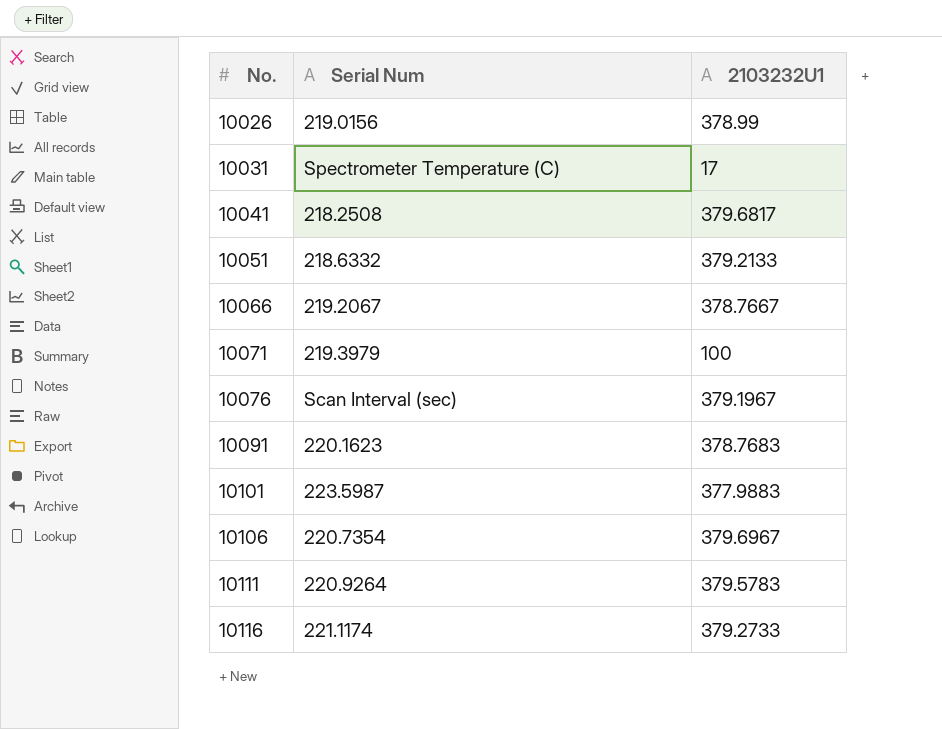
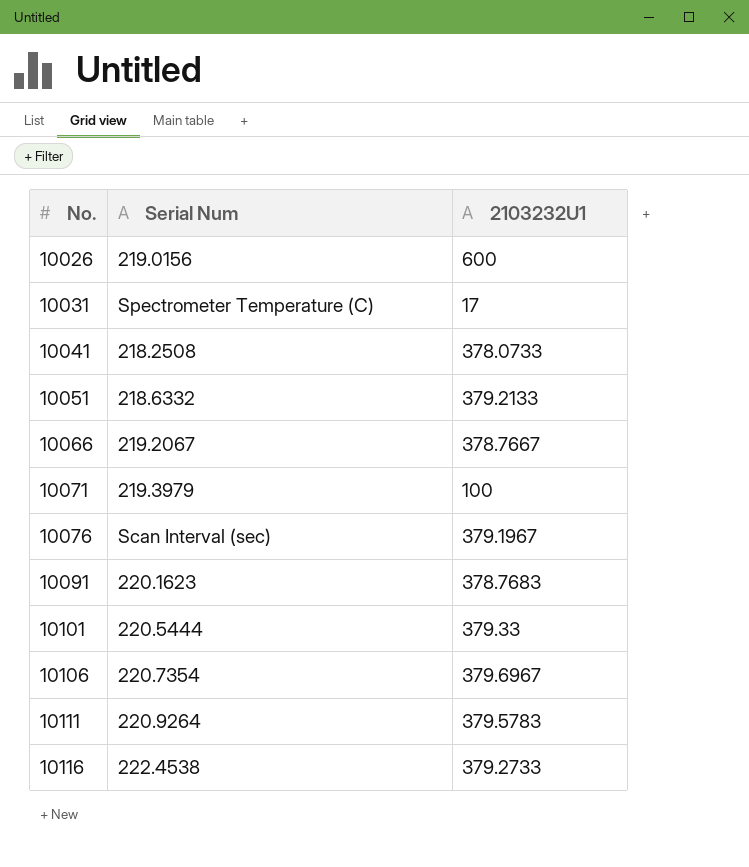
10026 | 2103232U1: 378.99 -> 600
10041 | 2103232U1: 379.6817 -> 378.0733
10101 | Serial Num: 223.5987 -> 220.5444
10101 | 2103232U1: 377.9883 -> 379.33
10116 | Serial Num: 221.1174 -> 222.4538

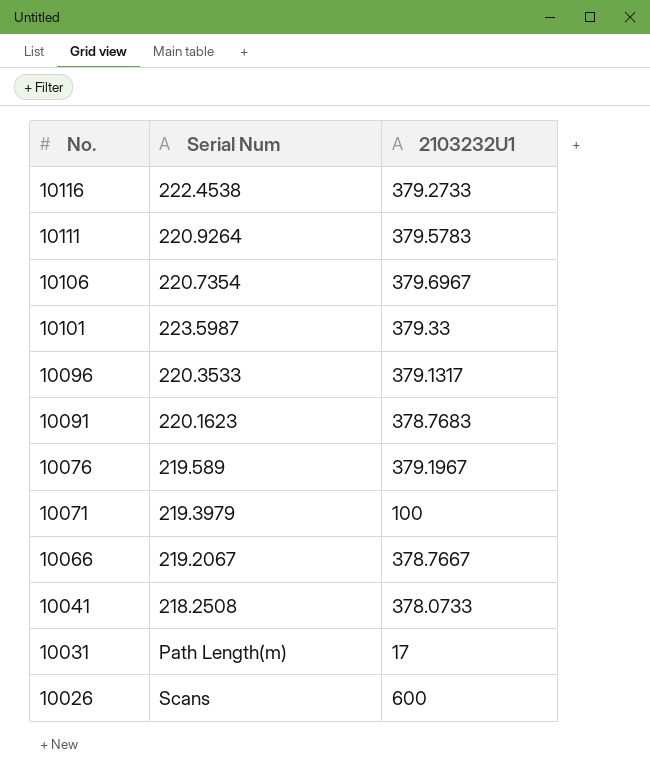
row order: No. ascending -> No. descending
row 10051: 218.6332 | 379.2133 -> none
10101 | Serial Num: 220.5444 -> 223.5987
row 10096: none -> 220.3533 | 379.1317
10076 | Serial Num: Scan Interval (sec) -> 219.589
10031 | Serial Num: Spectrometer Temperature (C) -> Path Length(m)
10026 | Serial Num: 219.0156 -> Scans

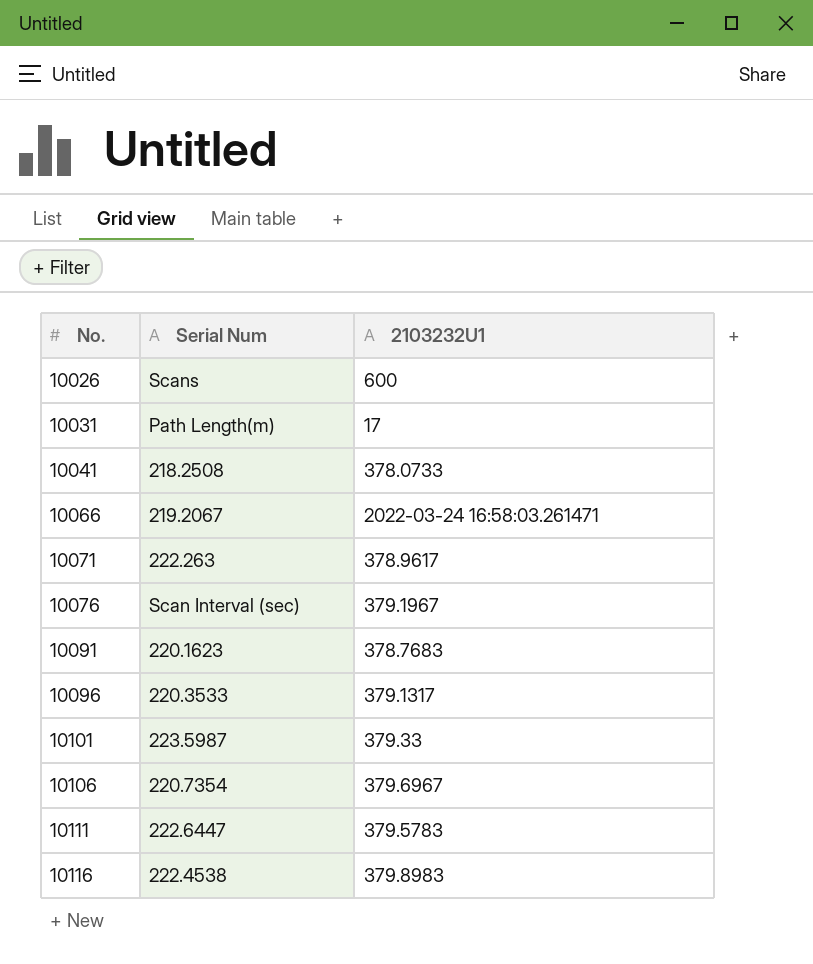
row order: No. descending -> No. ascending
10066 | 2103232U1: 378.7667 -> 2022-03-24 16:58:03.261471
10071 | Serial Num: 219.3979 -> 222.263
10071 | 2103232U1: 100 -> 378.9617
10076 | Serial Num: 219.589 -> Scan Interval (sec)
10111 | Serial Num: 220.9264 -> 222.6447
10116 | 2103232U1: 379.2733 -> 379.8983

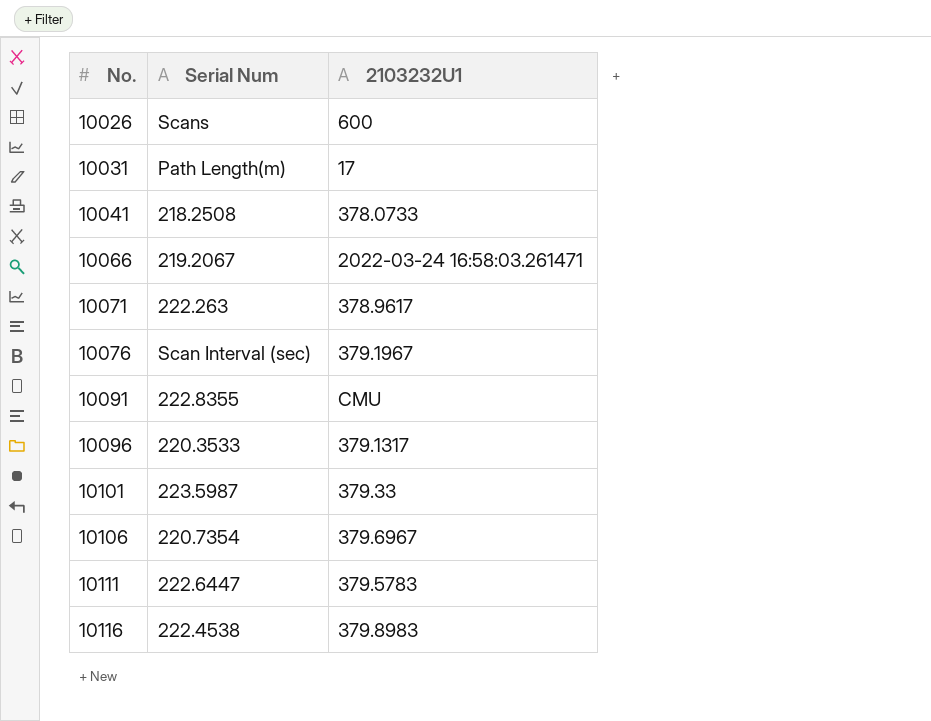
10091 | Serial Num: 220.1623 -> 222.8355
10091 | 2103232U1: 378.7683 -> CMU

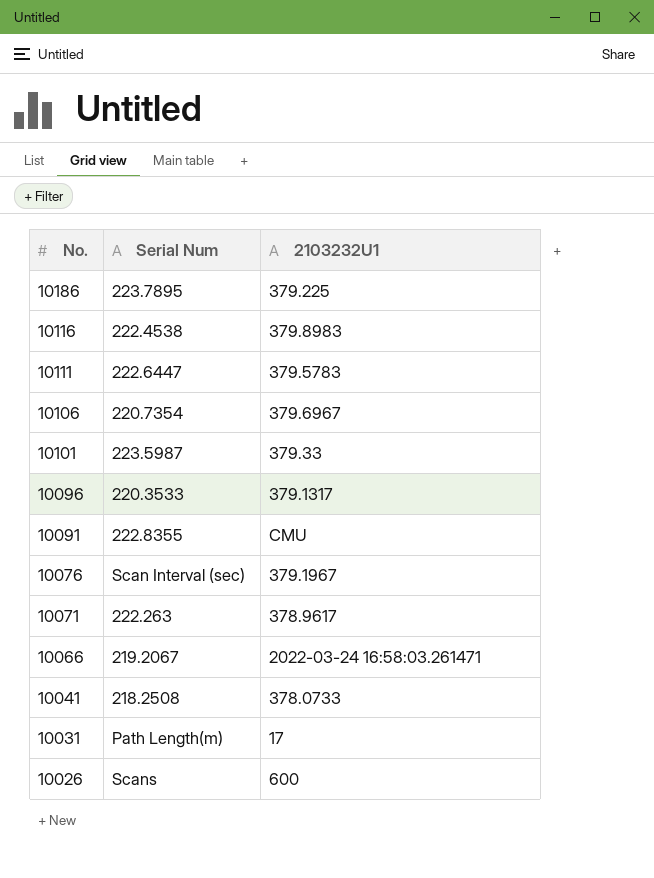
row order: No. ascending -> No. descending
row 10186: none -> 223.7895 | 379.225

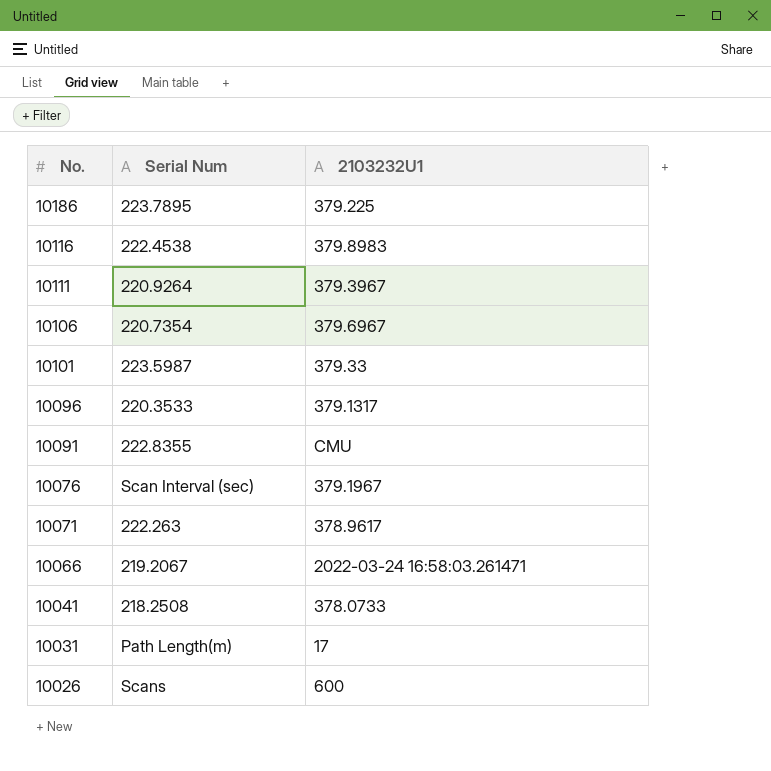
10111 | Serial Num: 222.6447 -> 220.9264
10111 | 2103232U1: 379.5783 -> 379.3967

